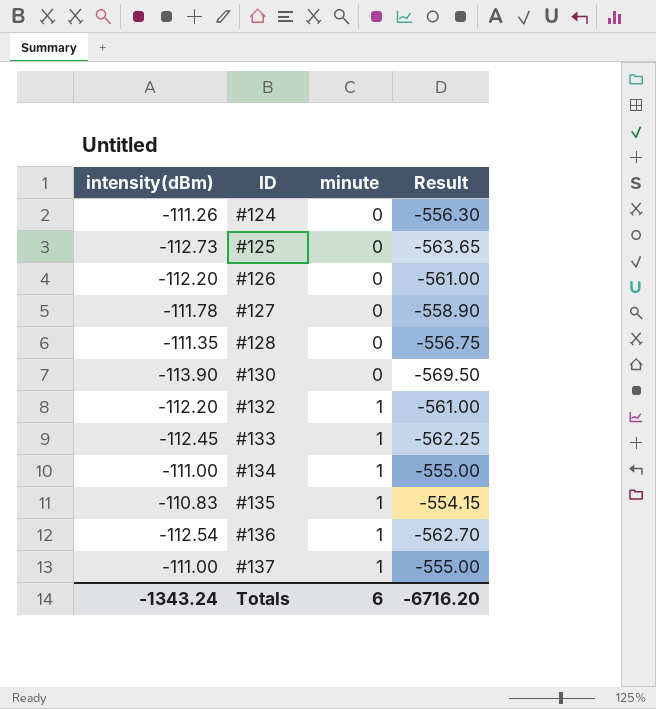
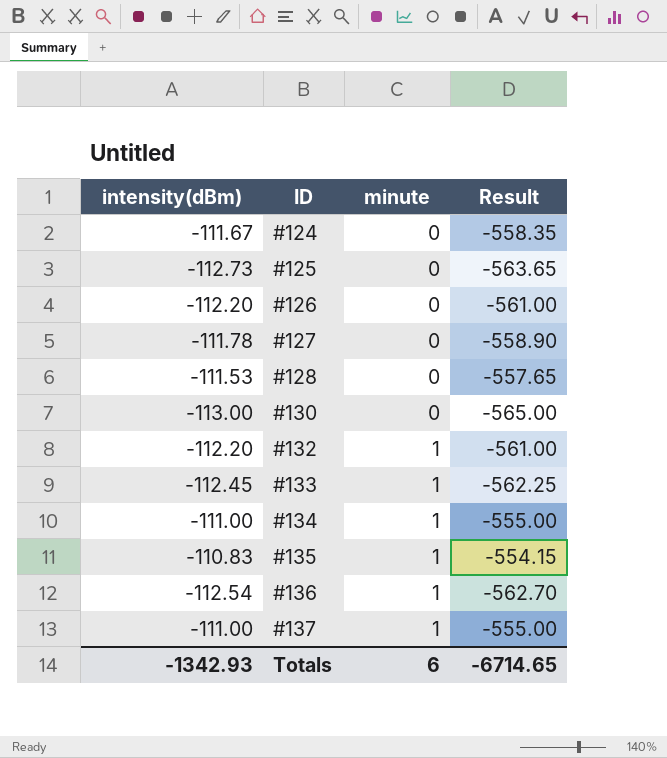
#124 | intensity(dBm): -111.26 -> -111.67
#124 | Result: -556.30 -> -558.35
#128 | intensity(dBm): -111.35 -> -111.53
#128 | Result: -556.75 -> -557.65
#130 | intensity(dBm): -113.90 -> -113.00
#130 | Result: -569.50 -> -565.00
Totals | intensity(dBm): -1343.24 -> -1342.93
Totals | Result: -6716.20 -> -6714.65

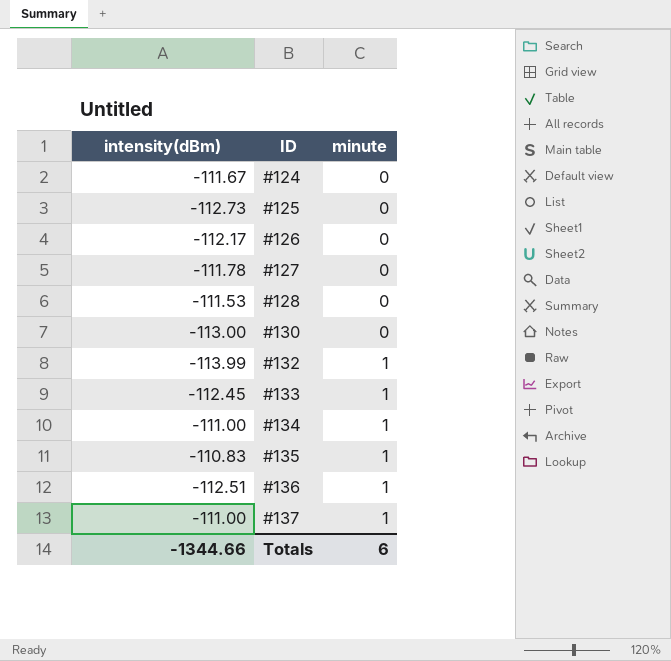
column Result | formula: [intensity(dBm)] * 5 -> none
#126 | intensity(dBm): -112.20 -> -112.17
#132 | intensity(dBm): -112.20 -> -113.99
#136 | intensity(dBm): -112.54 -> -112.51
Totals | intensity(dBm): -1342.93 -> -1344.66

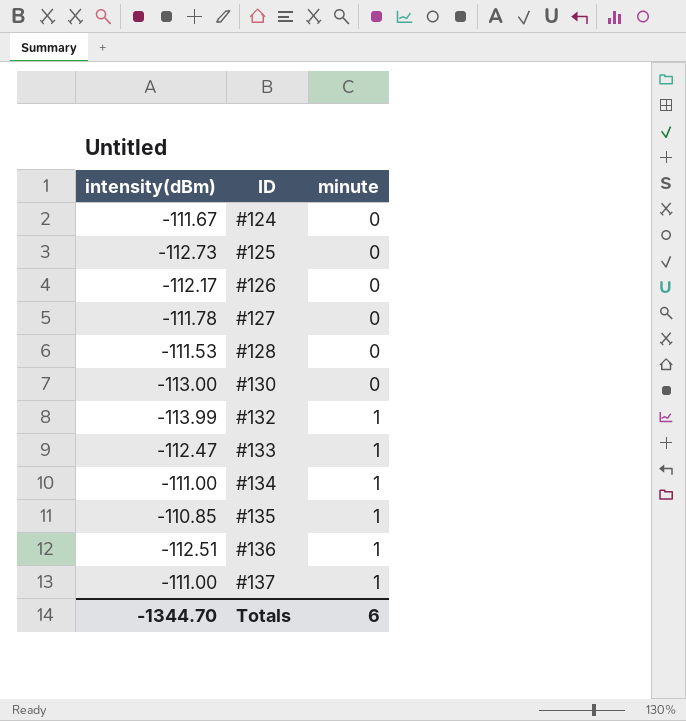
#133 | intensity(dBm): -112.45 -> -112.47
#135 | intensity(dBm): -110.83 -> -110.85
Totals | intensity(dBm): -1344.66 -> -1344.70

